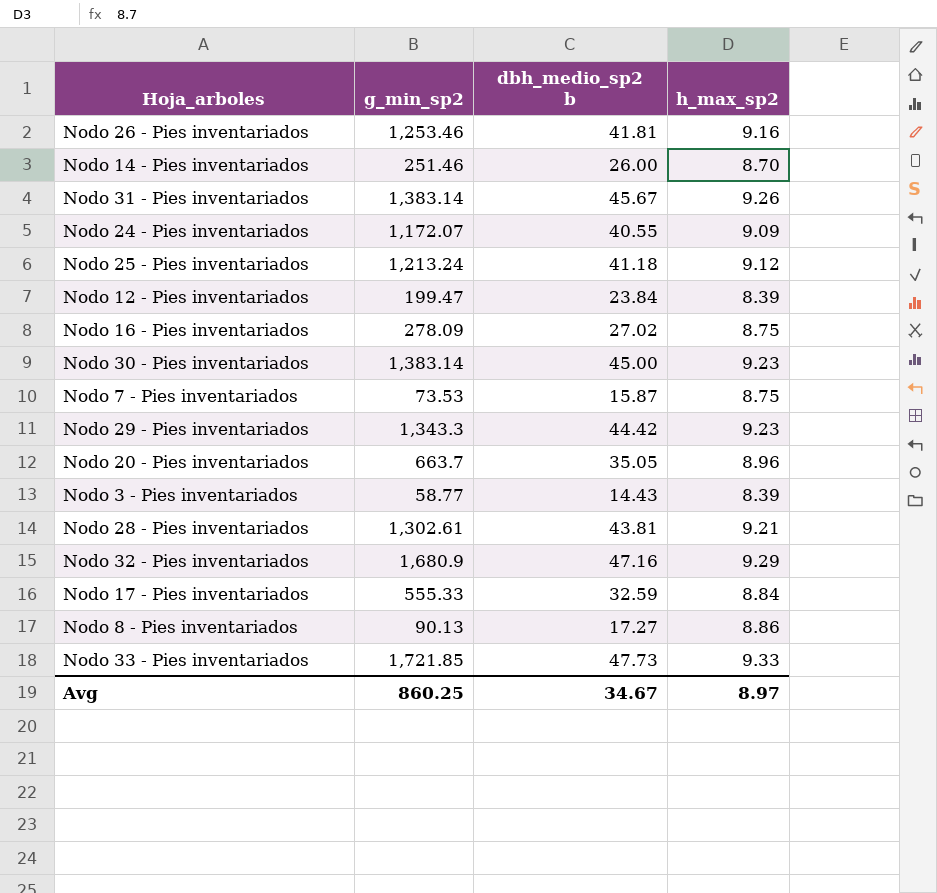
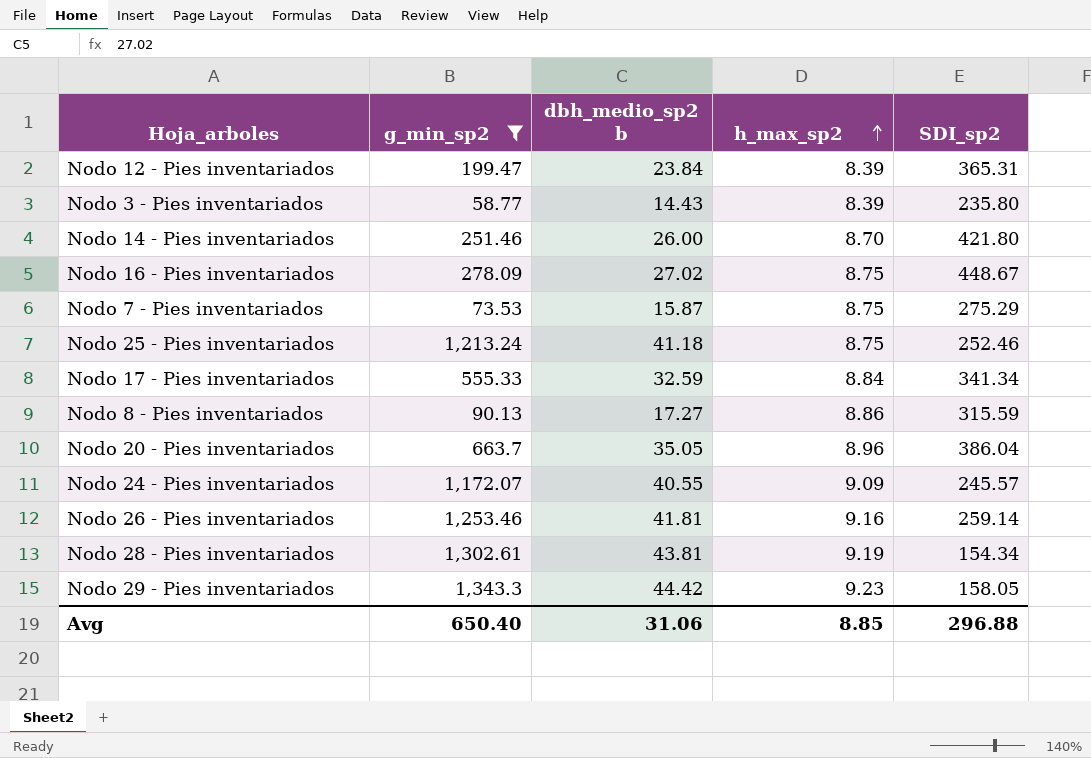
filter: none -> g_min_sp2 <= 1,343.3
row order: none -> h_max_sp2 ascending
column SDI_sp2 | position: none -> 5
Nodo 25 - Pies inventariados | h_max_sp2: 9.12 -> 8.75
Nodo 28 - Pies inventariados | h_max_sp2: 9.21 -> 9.19
Avg | g_min_sp2: 860.25 -> 650.40
Avg | dbh_medio_sp2 b: 34.67 -> 31.06
Avg | h_max_sp2: 8.97 -> 8.85

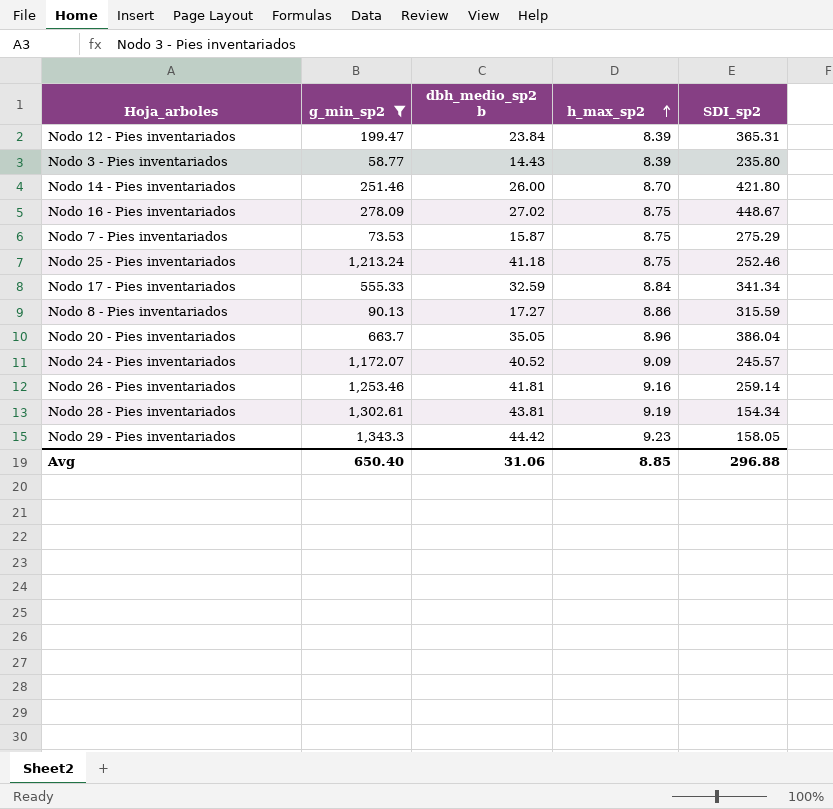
Nodo 24 - Pies inventariados | dbh_medio_sp2 b: 40.55 -> 40.52

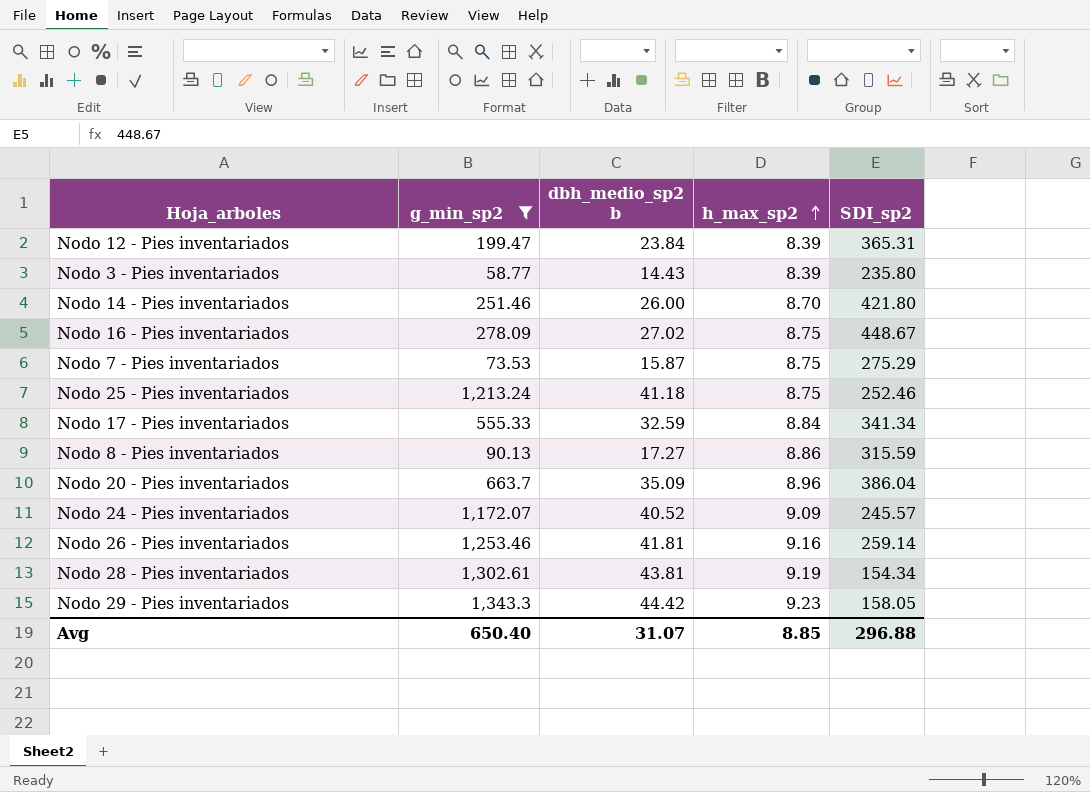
Nodo 20 - Pies inventariados | dbh_medio_sp2 b: 35.05 -> 35.09
Avg | dbh_medio_sp2 b: 31.06 -> 31.07

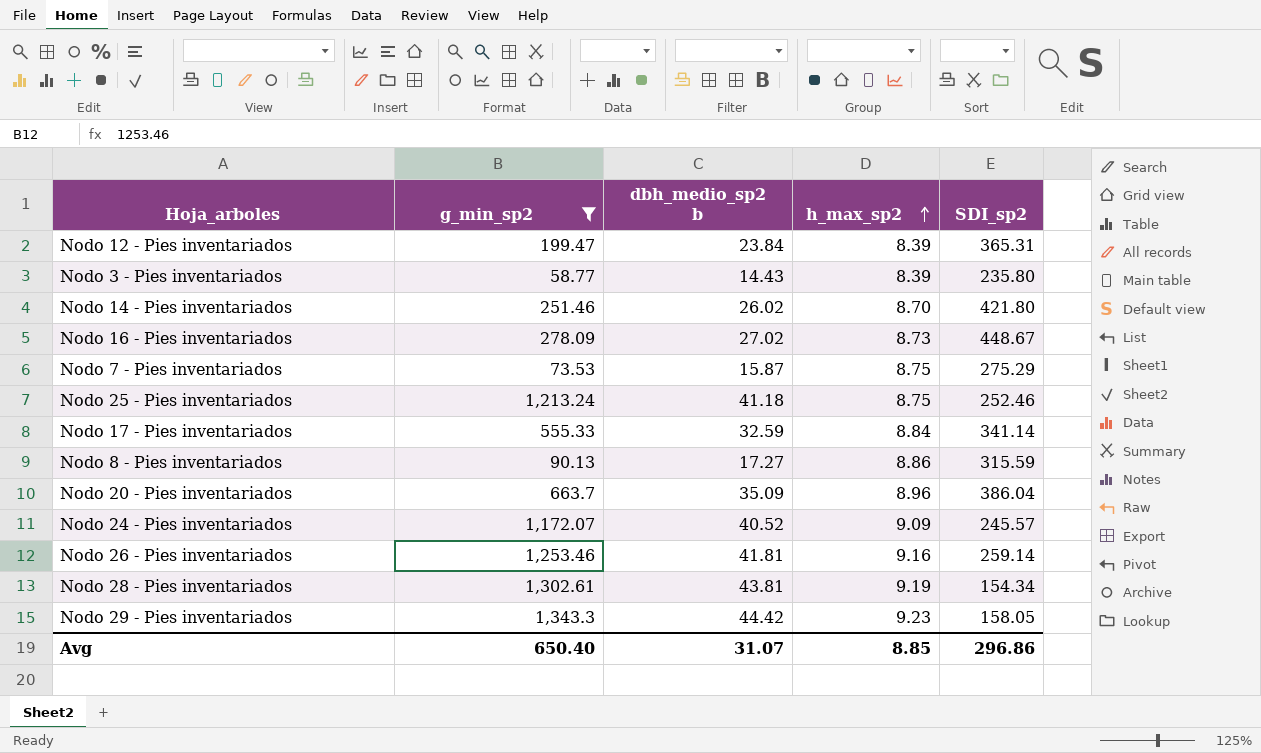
Nodo 14 - Pies inventariados | dbh_medio_sp2 b: 26.00 -> 26.02
Nodo 16 - Pies inventariados | h_max_sp2: 8.75 -> 8.73
Nodo 17 - Pies inventariados | SDI_sp2: 341.34 -> 341.14
Avg | SDI_sp2: 296.88 -> 296.86

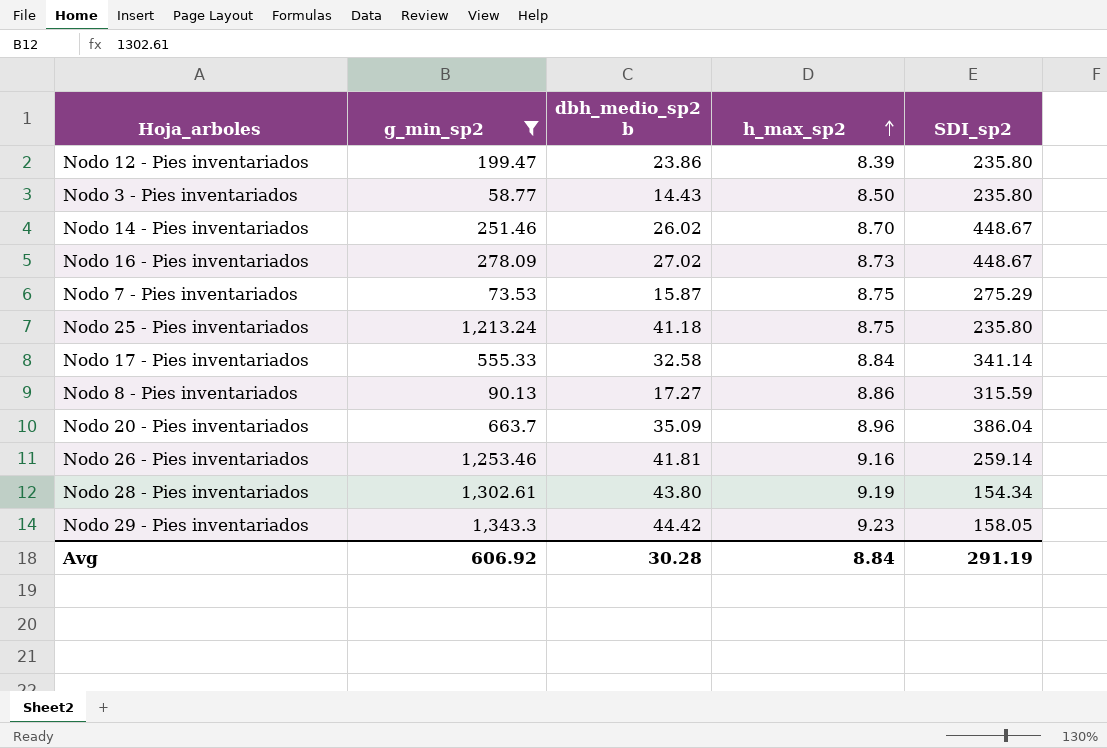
row Nodo 24 - Pies inventariados: 1,172.07 | 40.52 | 9.09 | 245.57 -> none
Nodo 12 - Pies inventariados | dbh_medio_sp2 b: 23.84 -> 23.86
Nodo 12 - Pies inventariados | SDI_sp2: 365.31 -> 235.80
Nodo 3 - Pies inventariados | h_max_sp2: 8.39 -> 8.50
Nodo 14 - Pies inventariados | SDI_sp2: 421.80 -> 448.67
Nodo 25 - Pies inventariados | SDI_sp2: 252.46 -> 235.80
Nodo 17 - Pies inventariados | dbh_medio_sp2 b: 32.59 -> 32.58
Nodo 28 - Pies inventariados | dbh_medio_sp2 b: 43.81 -> 43.80
Avg | g_min_sp2: 650.40 -> 606.92
Avg | dbh_medio_sp2 b: 31.07 -> 30.28
Avg | h_max_sp2: 8.85 -> 8.84
Avg | SDI_sp2: 296.86 -> 291.19

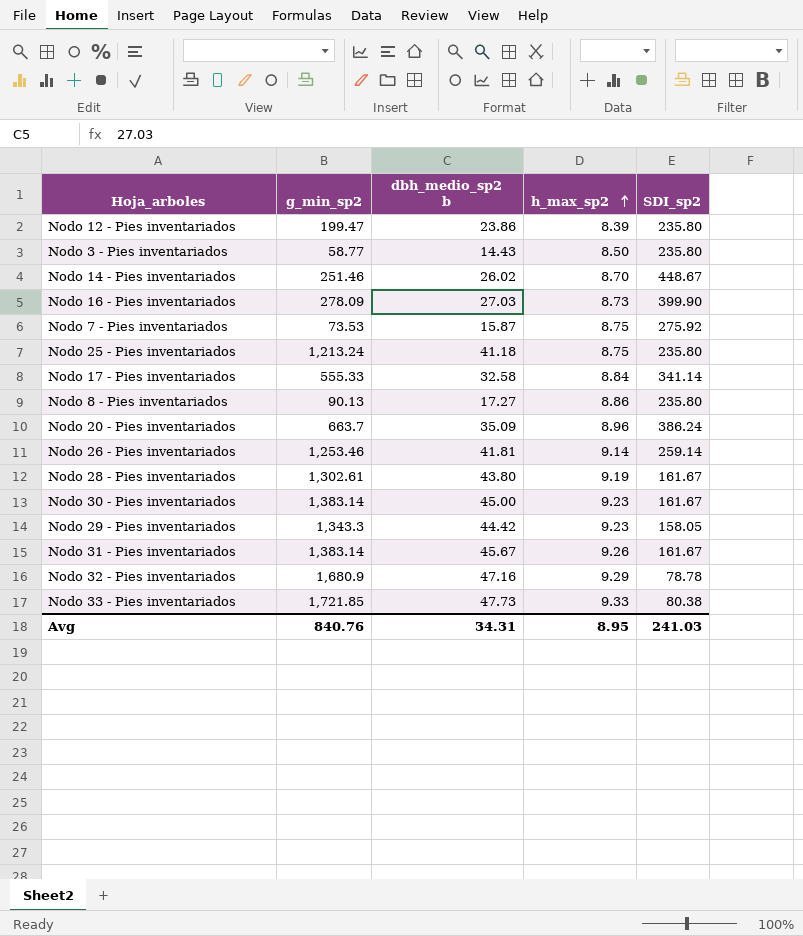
filter: g_min_sp2 <= 1,343.3 -> none
Nodo 16 - Pies inventariados | dbh_medio_sp2 b: 27.02 -> 27.03
Nodo 16 - Pies inventariados | SDI_sp2: 448.67 -> 399.90
Nodo 7 - Pies inventariados | SDI_sp2: 275.29 -> 275.92
Nodo 8 - Pies inventariados | SDI_sp2: 315.59 -> 235.80
Nodo 20 - Pies inventariados | SDI_sp2: 386.04 -> 386.24
Nodo 26 - Pies inventariados | h_max_sp2: 9.16 -> 9.14
Nodo 28 - Pies inventariados | SDI_sp2: 154.34 -> 161.67
Avg | g_min_sp2: 606.92 -> 840.76
Avg | dbh_medio_sp2 b: 30.28 -> 34.31
Avg | h_max_sp2: 8.84 -> 8.95
Avg | SDI_sp2: 291.19 -> 241.03

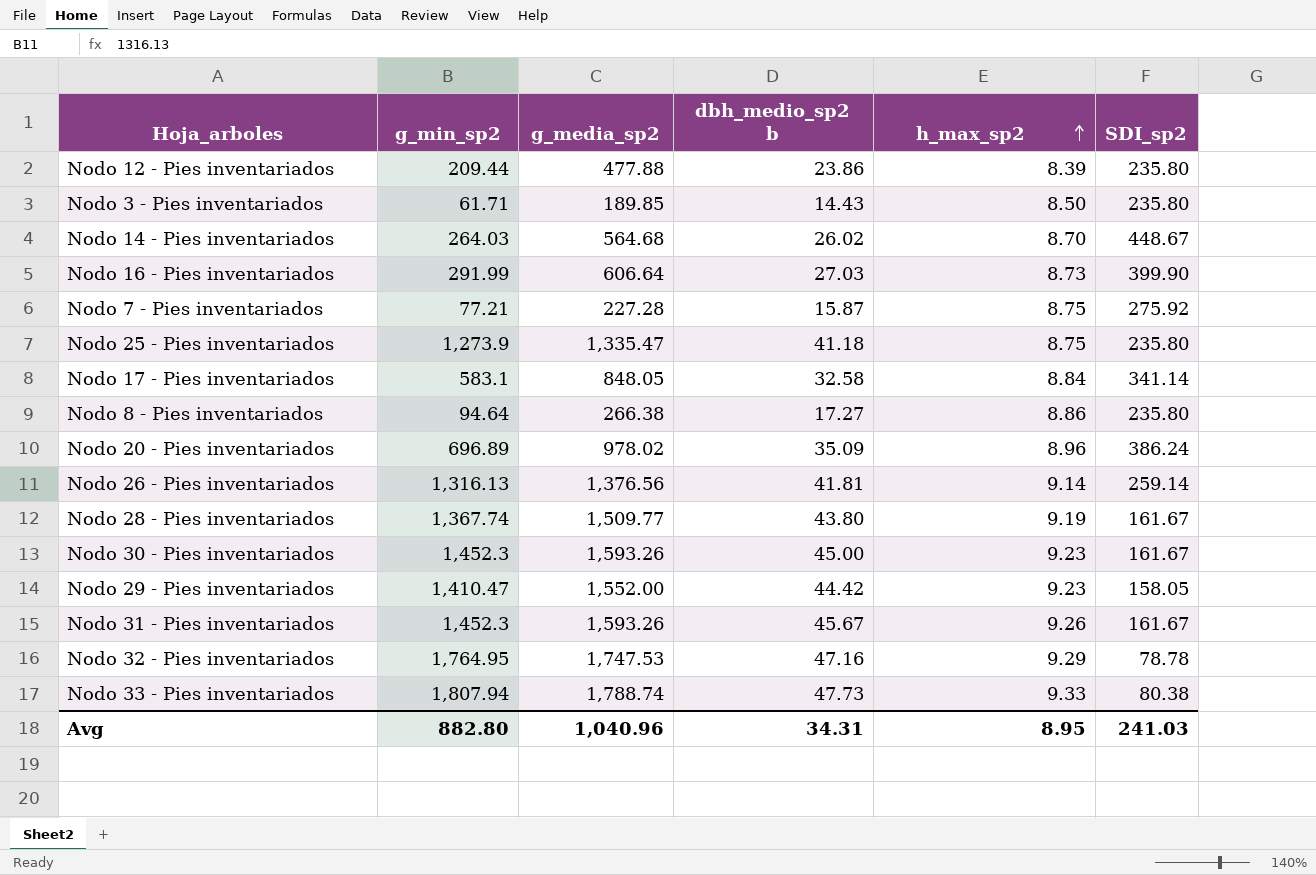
column g_media_sp2 | position: none -> 3
Nodo 12 - Pies inventariados | g_min_sp2: 199.47 -> 209.44
Nodo 3 - Pies inventariados | g_min_sp2: 58.77 -> 61.71
Nodo 14 - Pies inventariados | g_min_sp2: 251.46 -> 264.03
Nodo 16 - Pies inventariados | g_min_sp2: 278.09 -> 291.99
Nodo 7 - Pies inventariados | g_min_sp2: 73.53 -> 77.21
Nodo 25 - Pies inventariados | g_min_sp2: 1,213.24 -> 1,273.9
Nodo 17 - Pies inventariados | g_min_sp2: 555.33 -> 583.1
Nodo 8 - Pies inventariados | g_min_sp2: 90.13 -> 94.64
Nodo 20 - Pies inventariados | g_min_sp2: 663.7 -> 696.89
Nodo 26 - Pies inventariados | g_min_sp2: 1,253.46 -> 1,316.13
Nodo 28 - Pies inventariados | g_min_sp2: 1,302.61 -> 1,367.74
Nodo 30 - Pies inventariados | g_min_sp2: 1,383.14 -> 1,452.3
Nodo 29 - Pies inventariados | g_min_sp2: 1,343.3 -> 1,410.47
Nodo 31 - Pies inventariados | g_min_sp2: 1,383.14 -> 1,452.3
Nodo 32 - Pies inventariados | g_min_sp2: 1,680.9 -> 1,764.95
Nodo 33 - Pies inventariados | g_min_sp2: 1,721.85 -> 1,807.94
Avg | g_min_sp2: 840.76 -> 882.80

